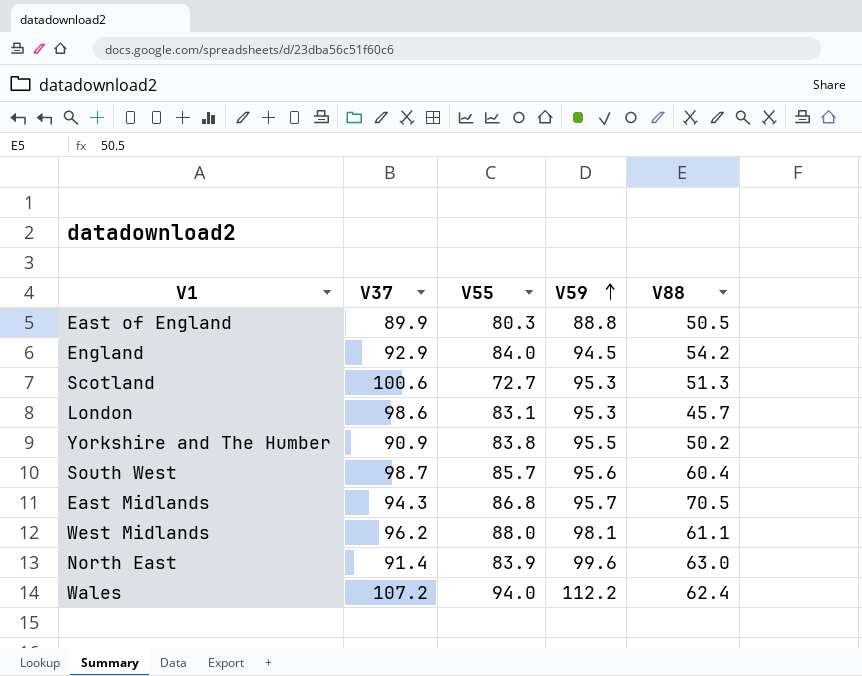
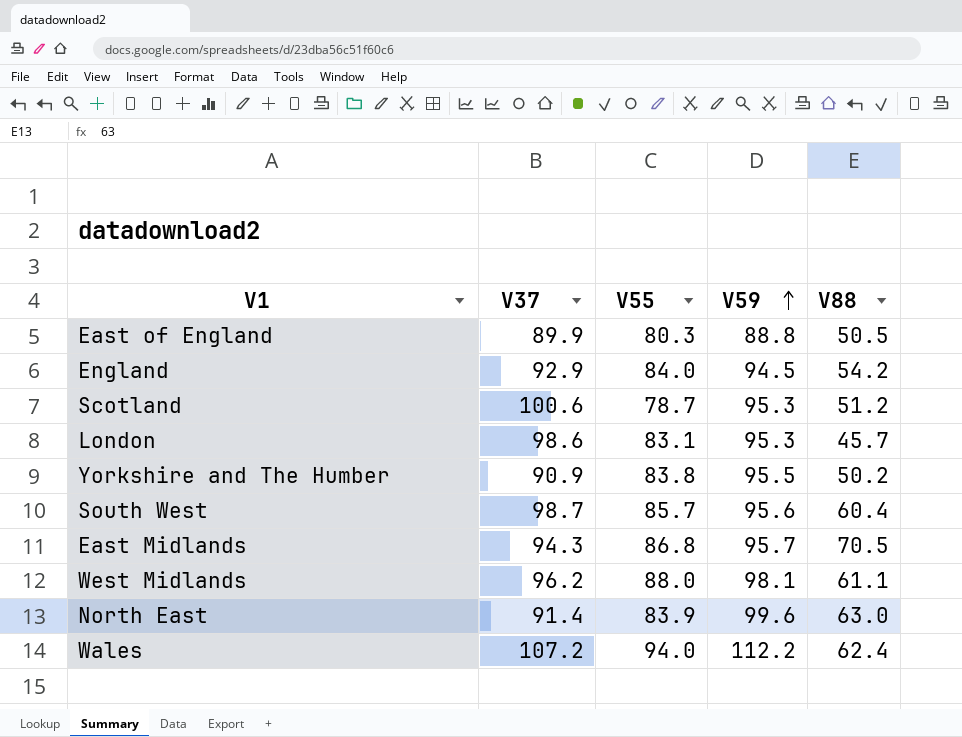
Scotland | V55: 72.7 -> 78.7
Scotland | V88: 51.3 -> 51.2

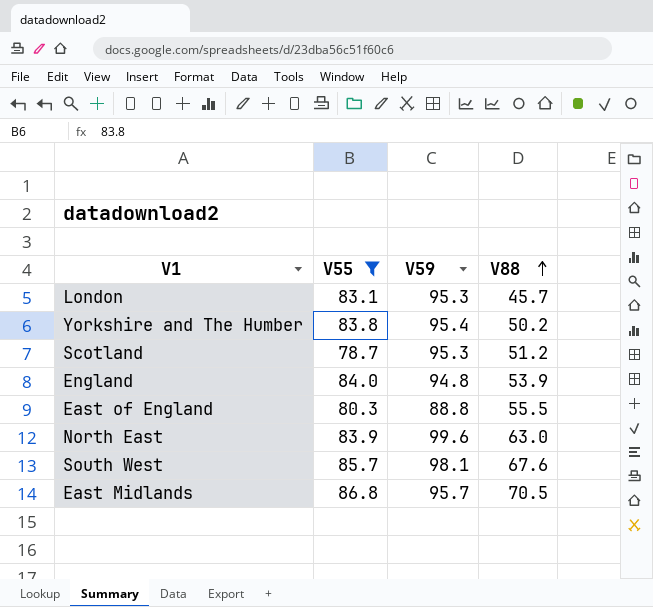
filter: none -> V55 <= 86.8
row order: V59 ascending -> V88 ascending
column V37 | position: 2 -> none
Yorkshire and The Humber | V59: 95.5 -> 95.4
England | V59: 94.5 -> 94.8
England | V88: 54.2 -> 53.9
East of England | V88: 50.5 -> 55.5
South West | V59: 95.6 -> 98.1
South West | V88: 60.4 -> 67.6

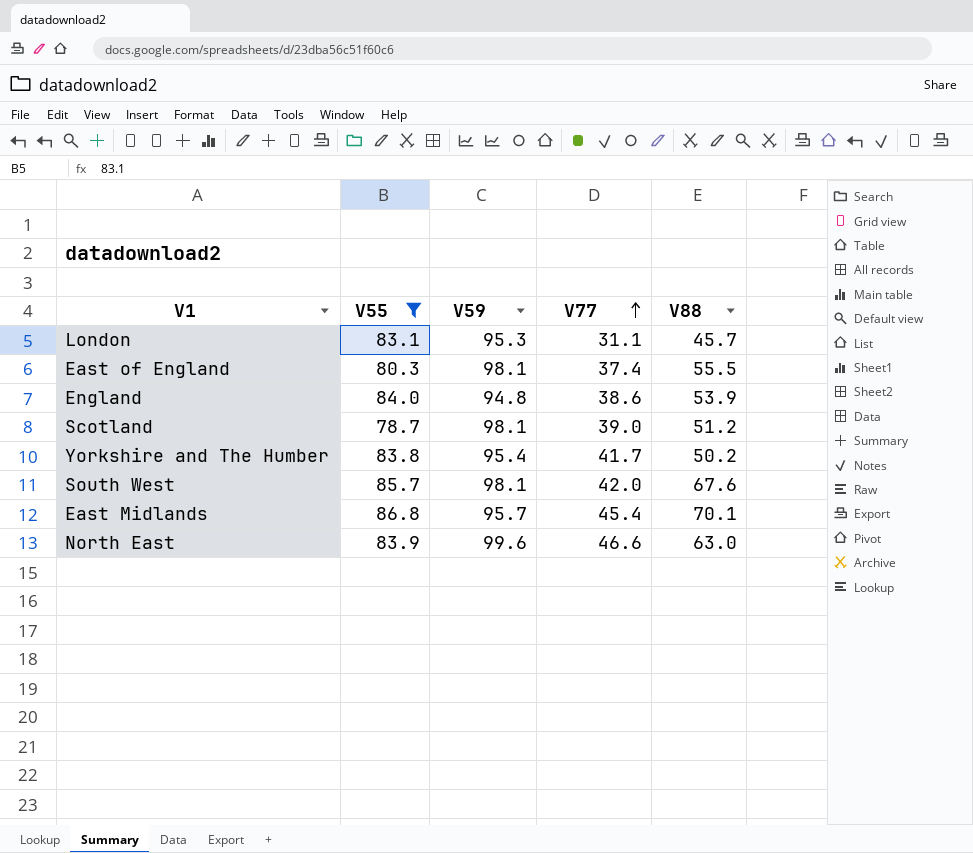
row order: V88 ascending -> V77 ascending
column V77 | position: none -> 4
East of England | V59: 88.8 -> 98.1
Scotland | V59: 95.3 -> 98.1
East Midlands | V88: 70.5 -> 70.1

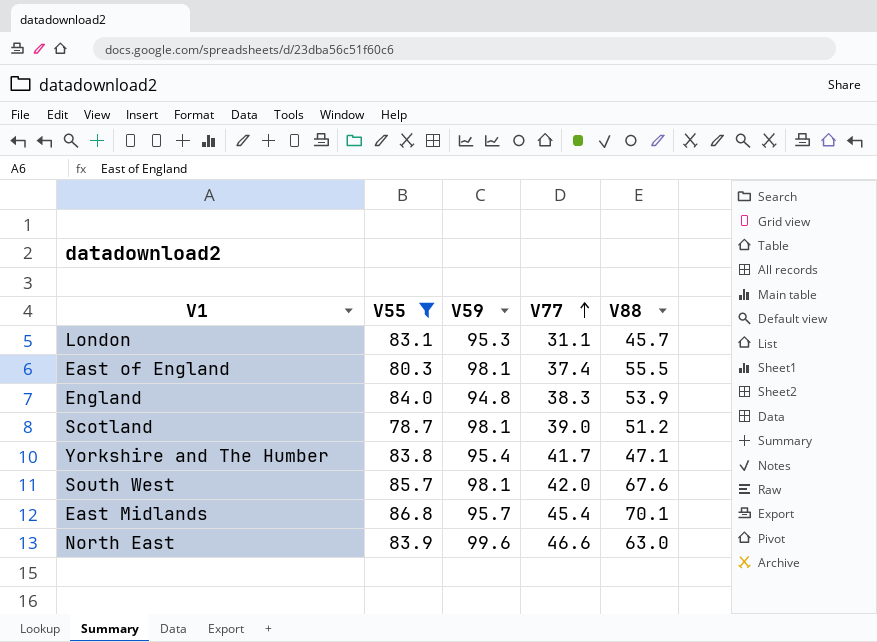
England | V77: 38.6 -> 38.3
Yorkshire and The Humber | V88: 50.2 -> 47.1

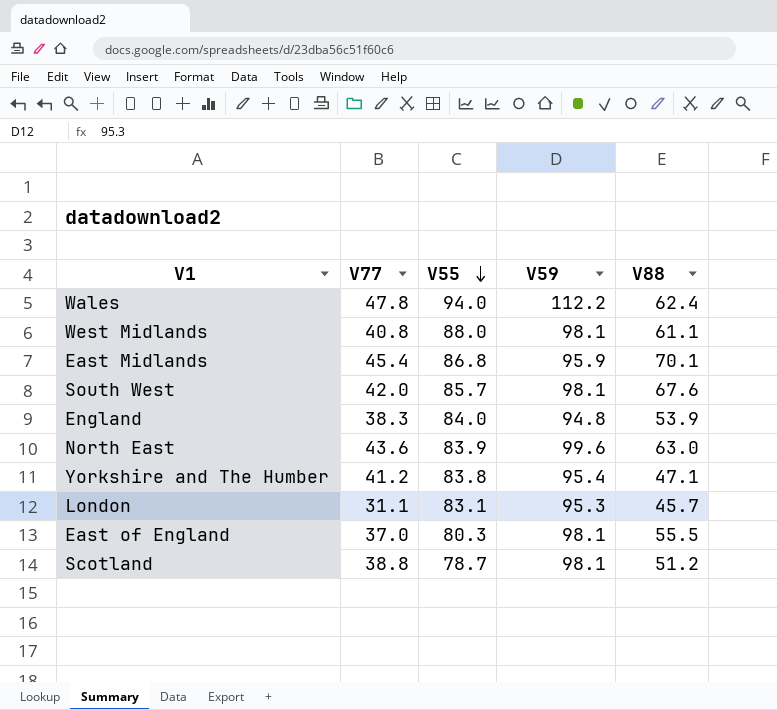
filter: V55 <= 86.8 -> none
row order: V77 ascending -> V55 descending
column V77 | position: 4 -> 2
East Midlands | V59: 95.7 -> 95.9
North East | V77: 46.6 -> 43.6
Yorkshire and The Humber | V77: 41.7 -> 41.2
East of England | V77: 37.4 -> 37.0
Scotland | V77: 39.0 -> 38.8

